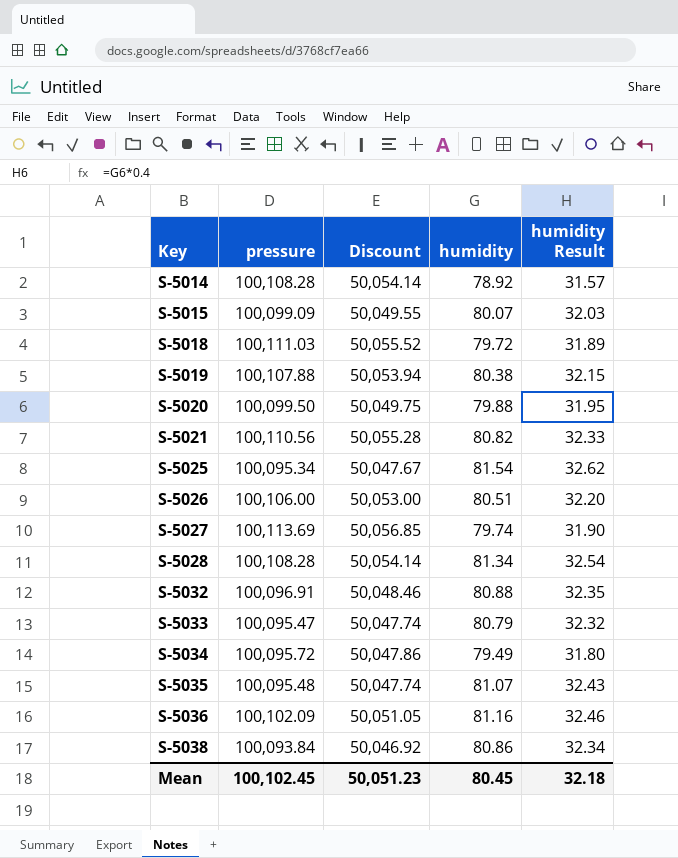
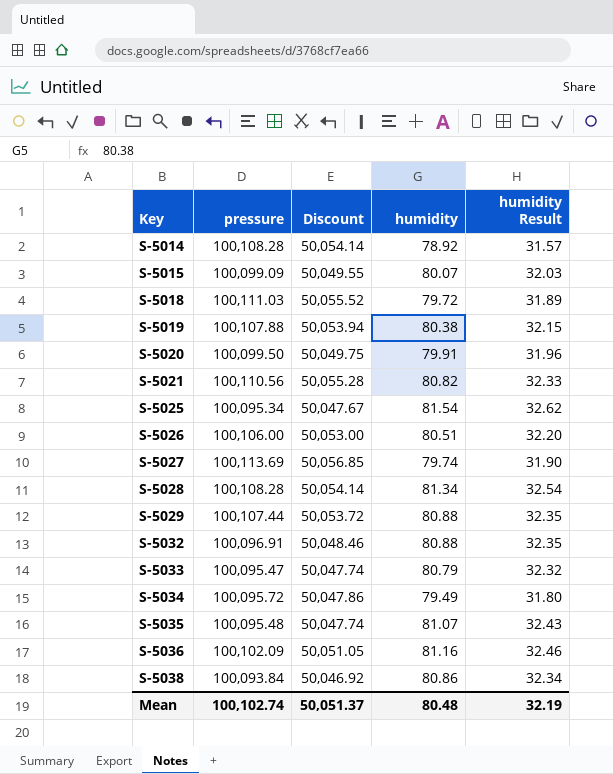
S-5020 | humidity: 79.88 -> 79.91
S-5020 | humidity Result: 31.95 -> 31.96
row S-5029: none -> 100,107.44 | 50,053.72 | 80.88 | 32.35
Mean | pressure: 100,102.45 -> 100,102.74
Mean | Discount: 50,051.23 -> 50,051.37
Mean | humidity: 80.45 -> 80.48
Mean | humidity Result: 32.18 -> 32.19

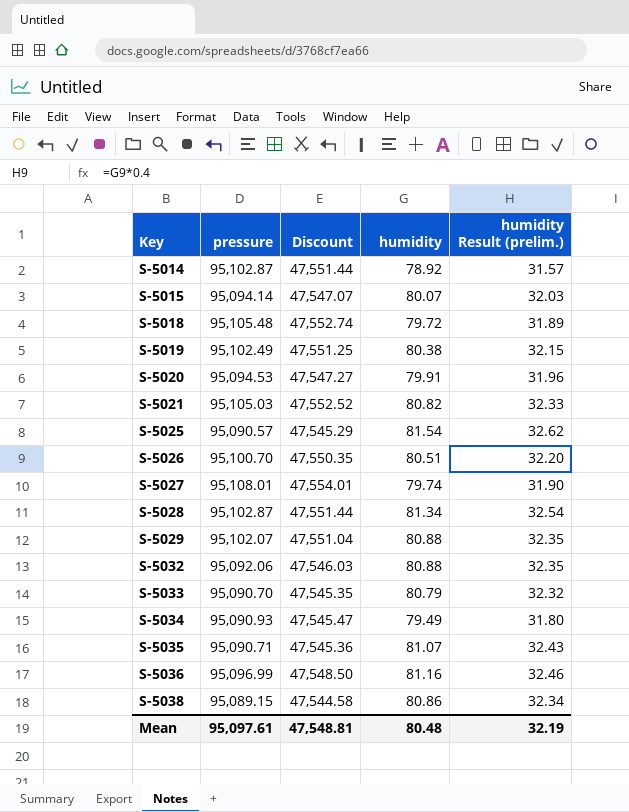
column name: humidity Result -> humidity Result (prelim.)
S-5014 | pressure: 100,108.28 -> 95,102.87
S-5014 | Discount: 50,054.14 -> 47,551.44
S-5015 | pressure: 100,099.09 -> 95,094.14
S-5015 | Discount: 50,049.55 -> 47,547.07
S-5018 | pressure: 100,111.03 -> 95,105.48
S-5018 | Discount: 50,055.52 -> 47,552.74
S-5019 | pressure: 100,107.88 -> 95,102.49
S-5019 | Discount: 50,053.94 -> 47,551.25
S-5020 | pressure: 100,099.50 -> 95,094.53
S-5020 | Discount: 50,049.75 -> 47,547.27
S-5021 | pressure: 100,110.56 -> 95,105.03
S-5021 | Discount: 50,055.28 -> 47,552.52
S-5025 | pressure: 100,095.34 -> 95,090.57
S-5025 | Discount: 50,047.67 -> 47,545.29
S-5026 | pressure: 100,106.00 -> 95,100.70
S-5026 | Discount: 50,053.00 -> 47,550.35
S-5027 | pressure: 100,113.69 -> 95,108.01
S-5027 | Discount: 50,056.85 -> 47,554.01
S-5028 | pressure: 100,108.28 -> 95,102.87
S-5028 | Discount: 50,054.14 -> 47,551.44
S-5029 | pressure: 100,107.44 -> 95,102.07
S-5029 | Discount: 50,053.72 -> 47,551.04
S-5032 | pressure: 100,096.91 -> 95,092.06
S-5032 | Discount: 50,048.46 -> 47,546.03
S-5033 | pressure: 100,095.47 -> 95,090.70
S-5033 | Discount: 50,047.74 -> 47,545.35
S-5034 | pressure: 100,095.72 -> 95,090.93
S-5034 | Discount: 50,047.86 -> 47,545.47
S-5035 | pressure: 100,095.48 -> 95,090.71
S-5035 | Discount: 50,047.74 -> 47,545.36
S-5036 | pressure: 100,102.09 -> 95,096.99
S-5036 | Discount: 50,051.05 -> 47,548.50
S-5038 | pressure: 100,093.84 -> 95,089.15
S-5038 | Discount: 50,046.92 -> 47,544.58
Mean | pressure: 100,102.74 -> 95,097.61
Mean | Discount: 50,051.37 -> 47,548.81

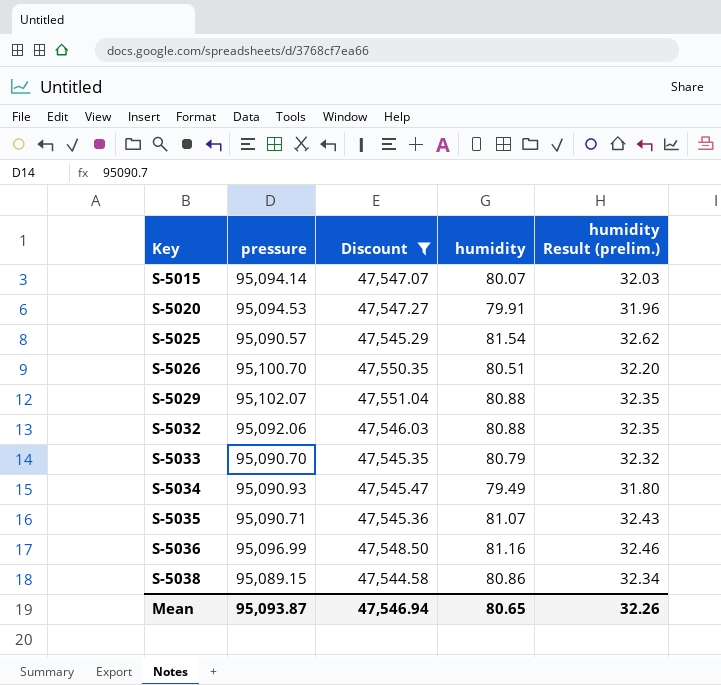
filter: none -> Discount <= 47,551.04
Mean | pressure: 95,097.61 -> 95,093.87
Mean | Discount: 47,548.81 -> 47,546.94
Mean | humidity: 80.48 -> 80.65
Mean | humidity Result (prelim.): 32.19 -> 32.26

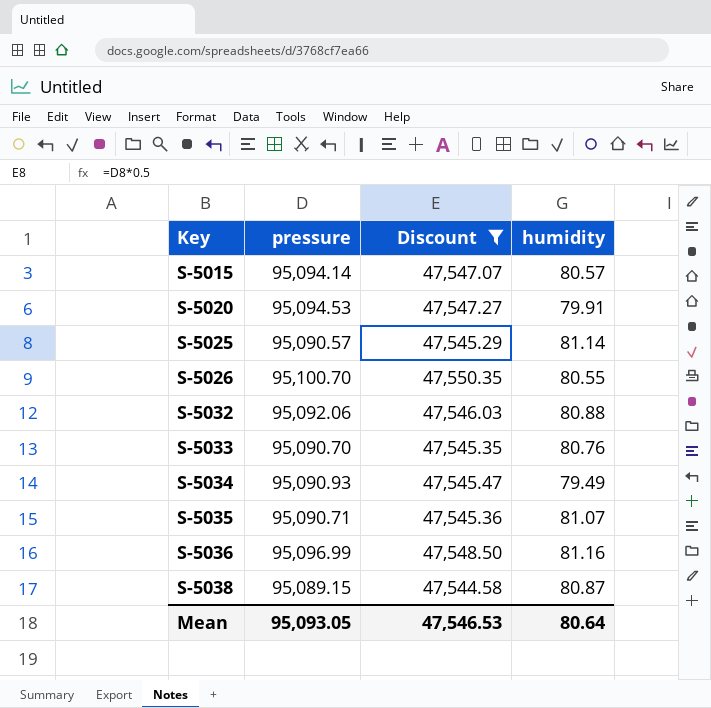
column humidity Result (prelim.) | formula: [humidity] * 0.4 -> none
row S-5029: 95,102.07 | 47,551.04 | 80.88 | 32.35 -> none
S-5015 | humidity: 80.07 -> 80.57
S-5025 | humidity: 81.54 -> 81.14
S-5026 | humidity: 80.51 -> 80.55
S-5033 | humidity: 80.79 -> 80.76
S-5038 | humidity: 80.86 -> 80.87
Mean | pressure: 95,093.87 -> 95,093.05
Mean | Discount: 47,546.94 -> 47,546.53
Mean | humidity: 80.65 -> 80.64

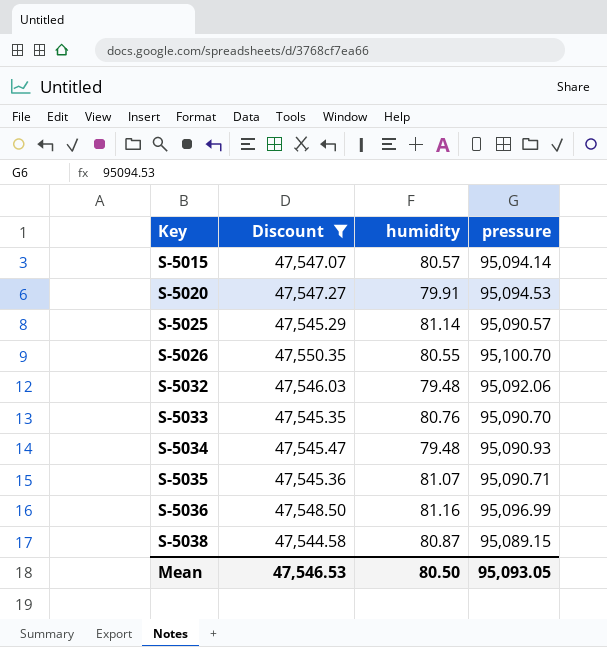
column pressure | position: 2 -> 4
S-5032 | humidity: 80.88 -> 79.48
S-5034 | humidity: 79.49 -> 79.48
Mean | humidity: 80.64 -> 80.50

